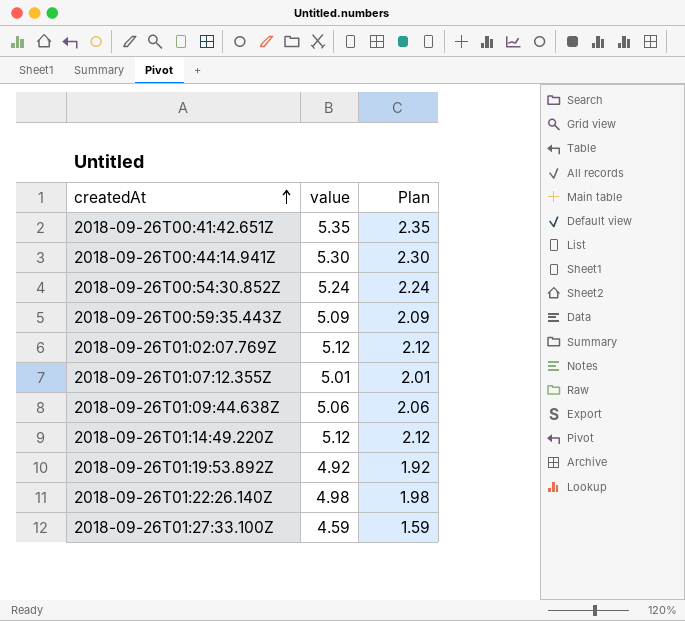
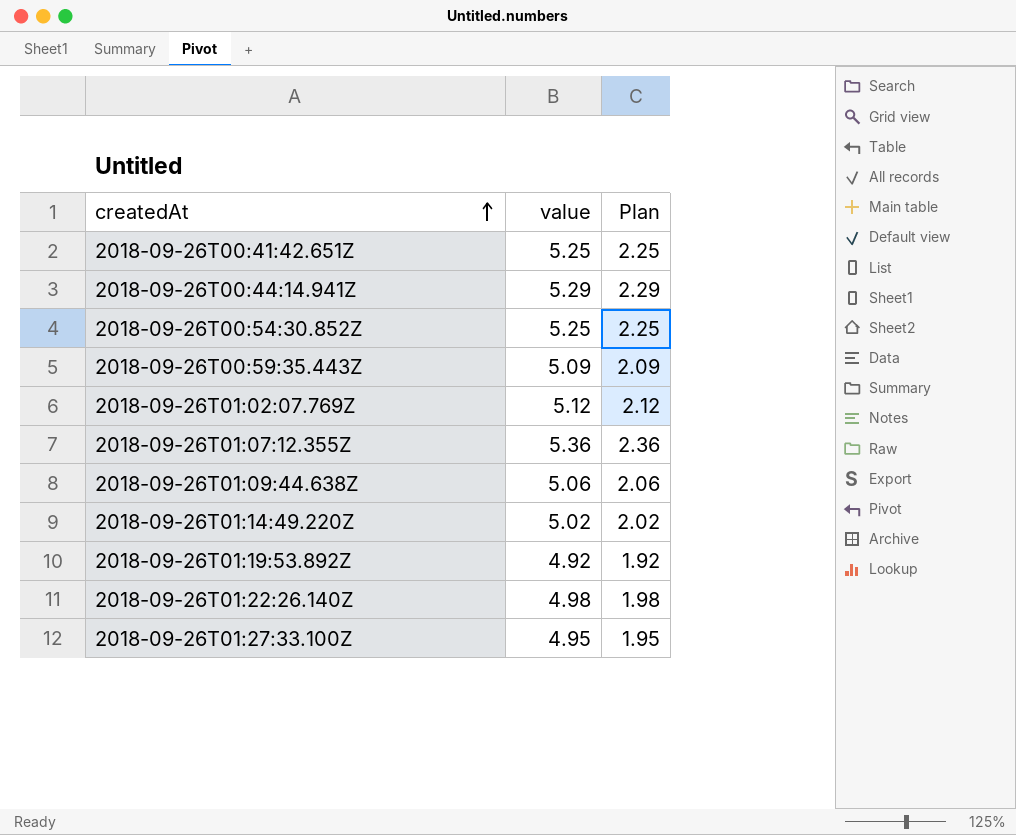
2018-09-26T00:41:42.651Z | value: 5.35 -> 5.25
2018-09-26T00:41:42.651Z | Plan: 2.35 -> 2.25
2018-09-26T00:44:14.941Z | value: 5.30 -> 5.29
2018-09-26T00:44:14.941Z | Plan: 2.30 -> 2.29
2018-09-26T00:54:30.852Z | value: 5.24 -> 5.25
2018-09-26T00:54:30.852Z | Plan: 2.24 -> 2.25
2018-09-26T01:07:12.355Z | value: 5.01 -> 5.36
2018-09-26T01:07:12.355Z | Plan: 2.01 -> 2.36
2018-09-26T01:14:49.220Z | value: 5.12 -> 5.02
2018-09-26T01:14:49.220Z | Plan: 2.12 -> 2.02
2018-09-26T01:27:33.100Z | value: 4.59 -> 4.95
2018-09-26T01:27:33.100Z | Plan: 1.59 -> 1.95

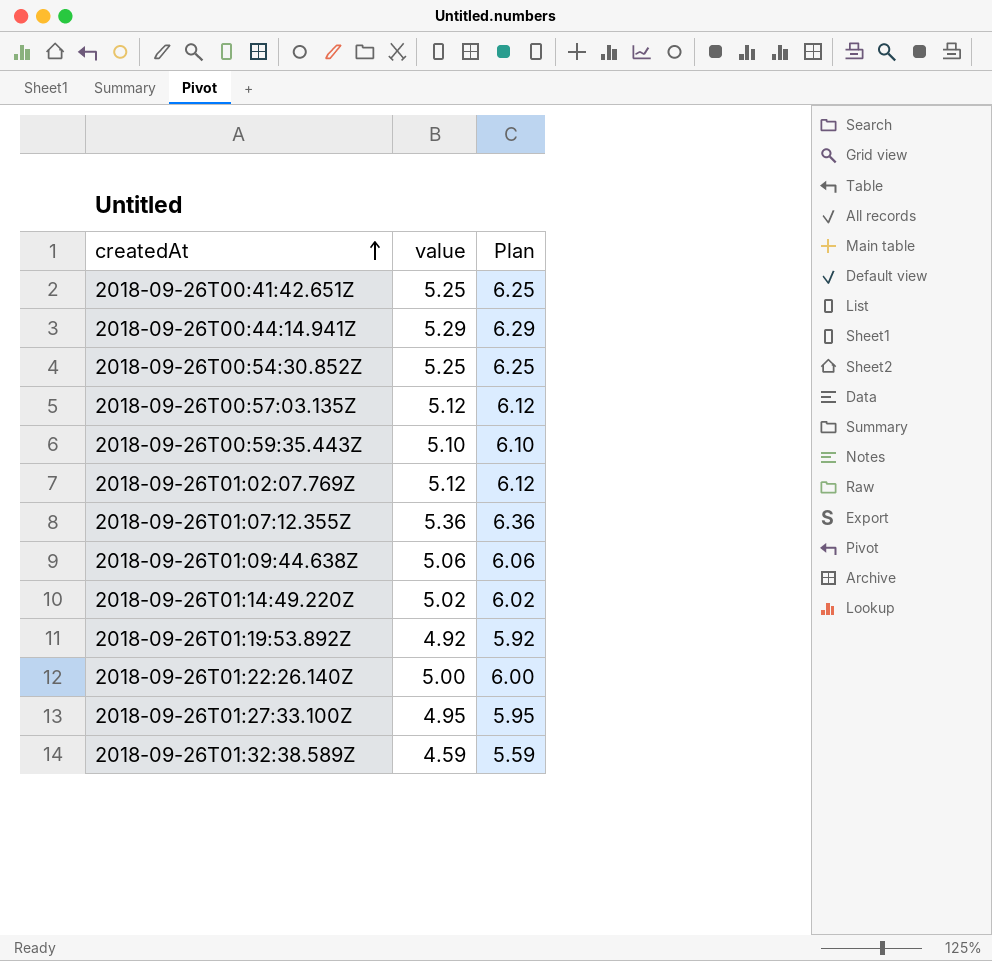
column Plan | formula: [value] - 3 -> [value] + 1
row 2018-09-26T00:57:03.135Z: none -> 5.12 | 6.12
2018-09-26T00:59:35.443Z | value: 5.09 -> 5.10
2018-09-26T01:22:26.140Z | value: 4.98 -> 5.00
row 2018-09-26T01:32:38.589Z: none -> 4.59 | 5.59

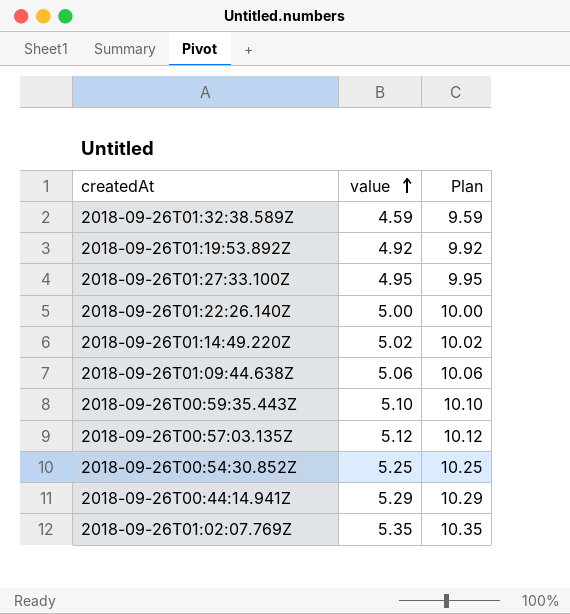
row order: createdAt ascending -> value ascending
column Plan | formula: [value] + 1 -> [value] + 5
row 2018-09-26T00:41:42.651Z: 5.25 | 6.25 -> none
row 2018-09-26T01:07:12.355Z: 5.36 | 6.36 -> none
2018-09-26T01:02:07.769Z | value: 5.12 -> 5.35

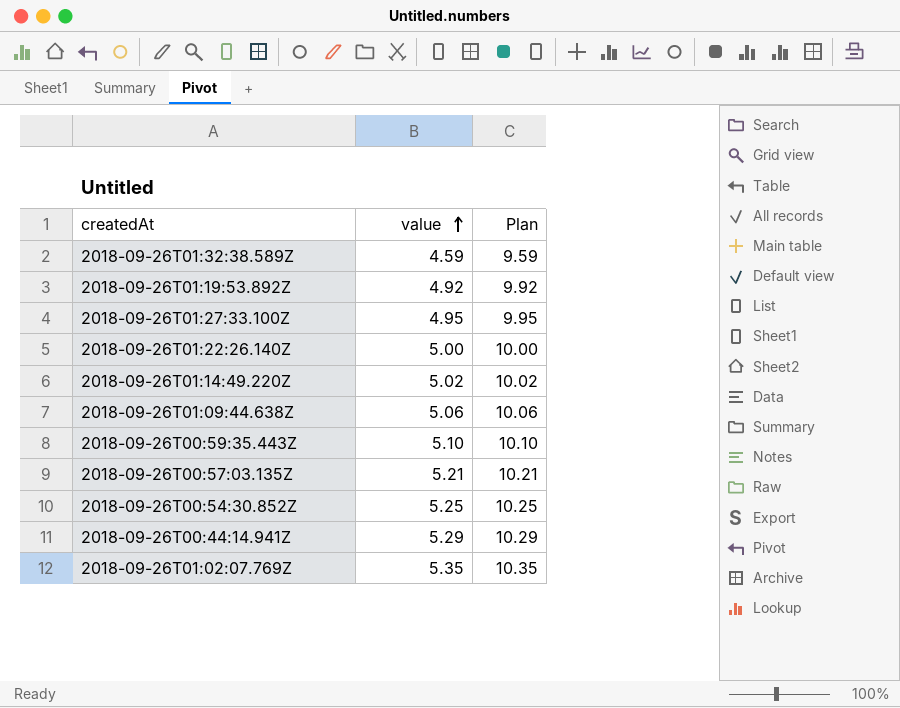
2018-09-26T00:57:03.135Z | value: 5.12 -> 5.21
2018-09-26T00:57:03.135Z | Plan: 10.12 -> 10.21

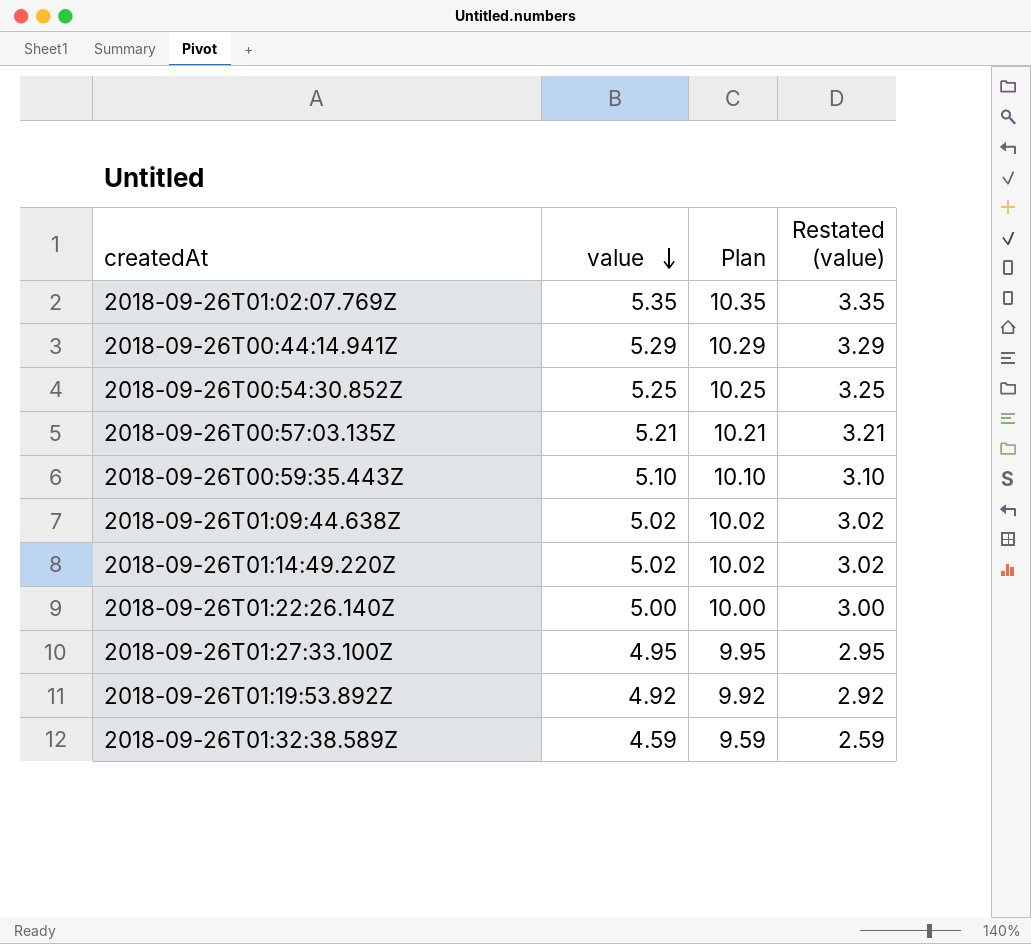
row order: value ascending -> value descending
column Restated (value) | formula: none -> [value] - 2
2018-09-26T01:09:44.638Z | value: 5.06 -> 5.02
2018-09-26T01:09:44.638Z | Plan: 10.06 -> 10.02

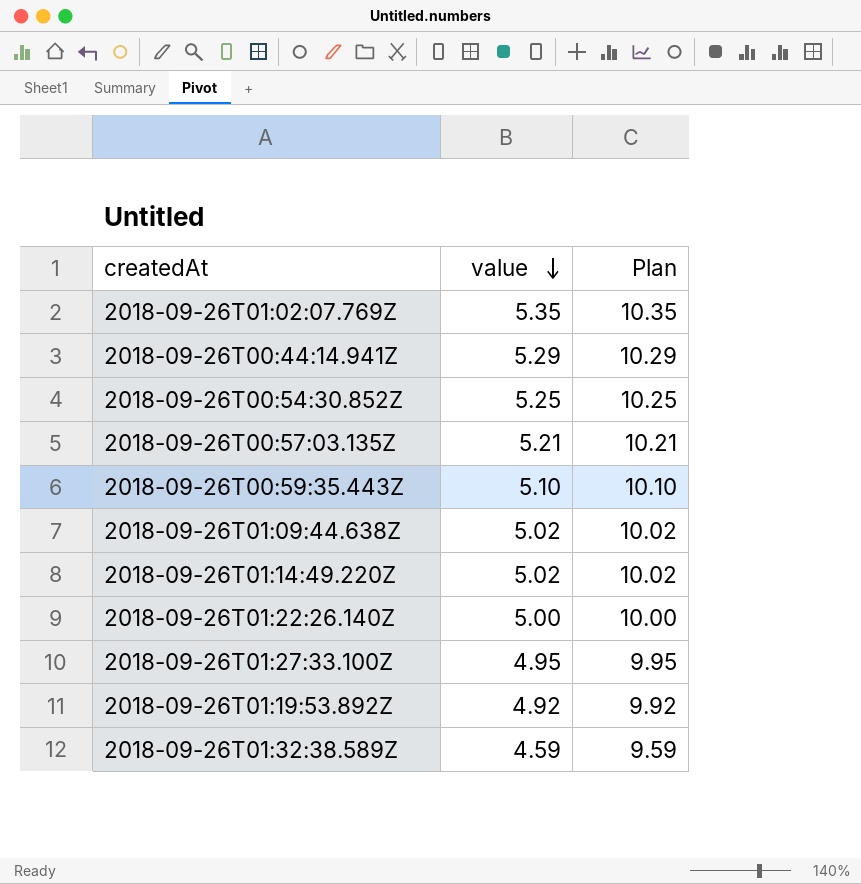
column Restated (value) | formula: [value] - 2 -> none

